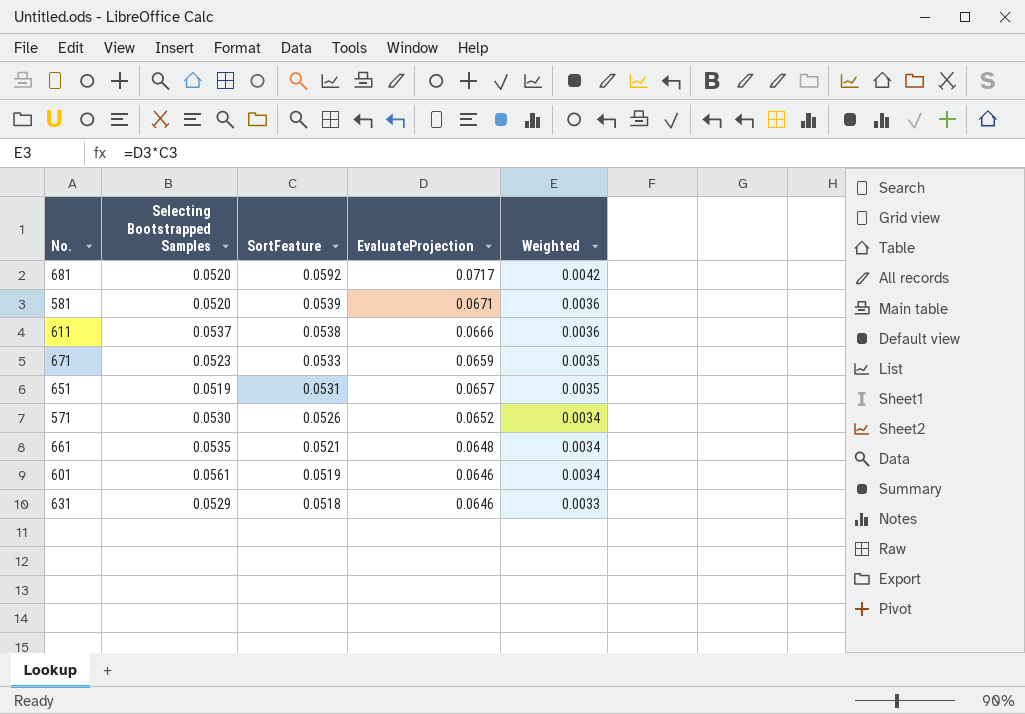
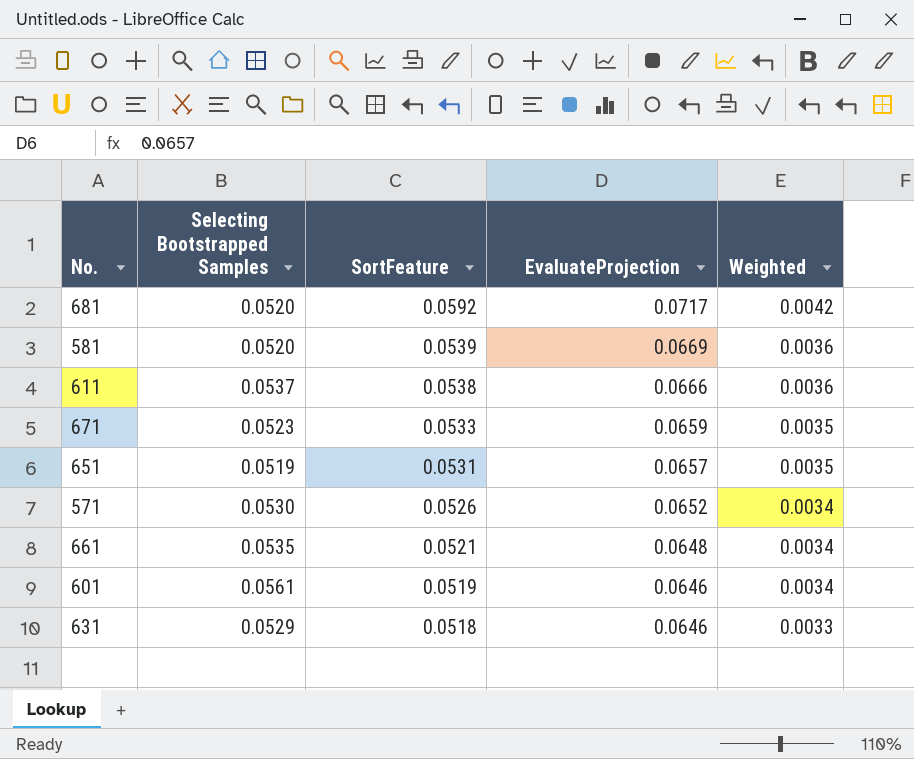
581 | EvaluateProjection: 0.0671 -> 0.0669

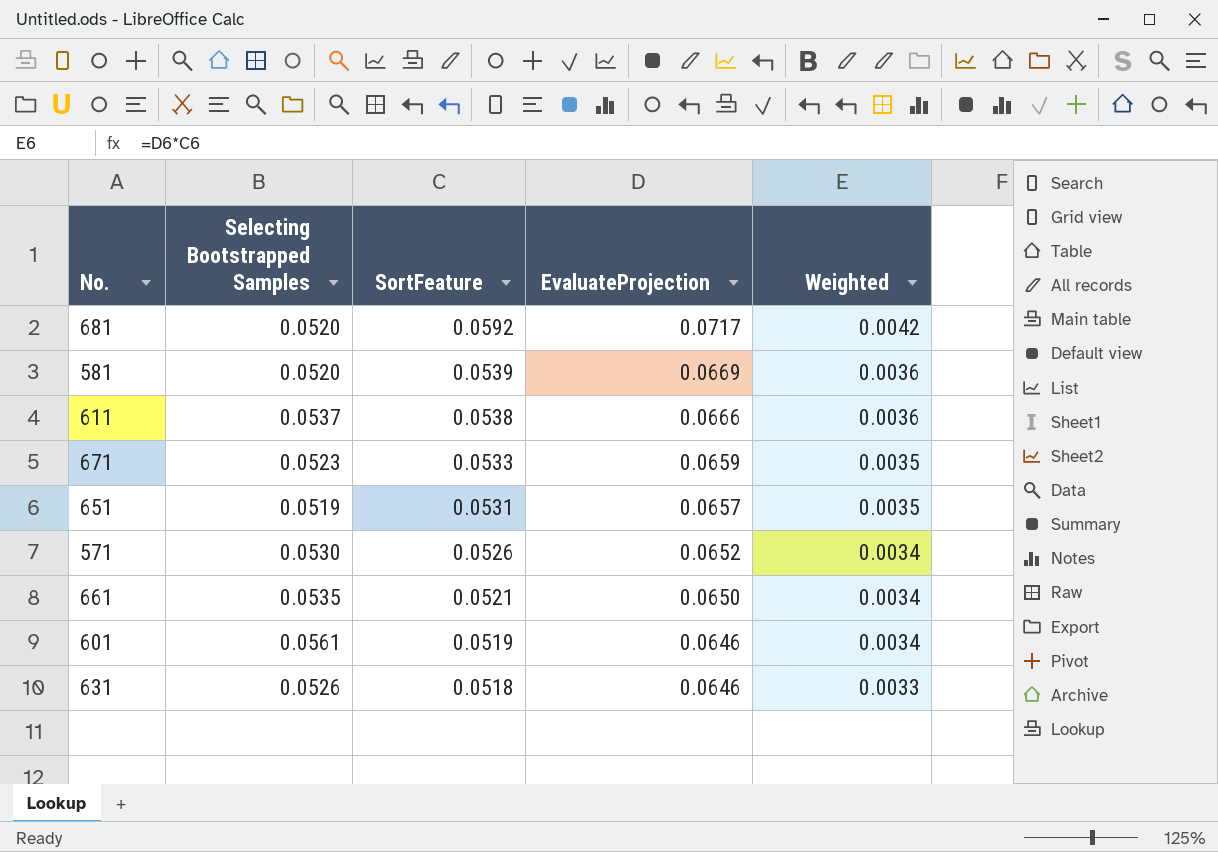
661 | EvaluateProjection: 0.0648 -> 0.0650
631 | Selecting Bootstrapped Samples: 0.0529 -> 0.0526

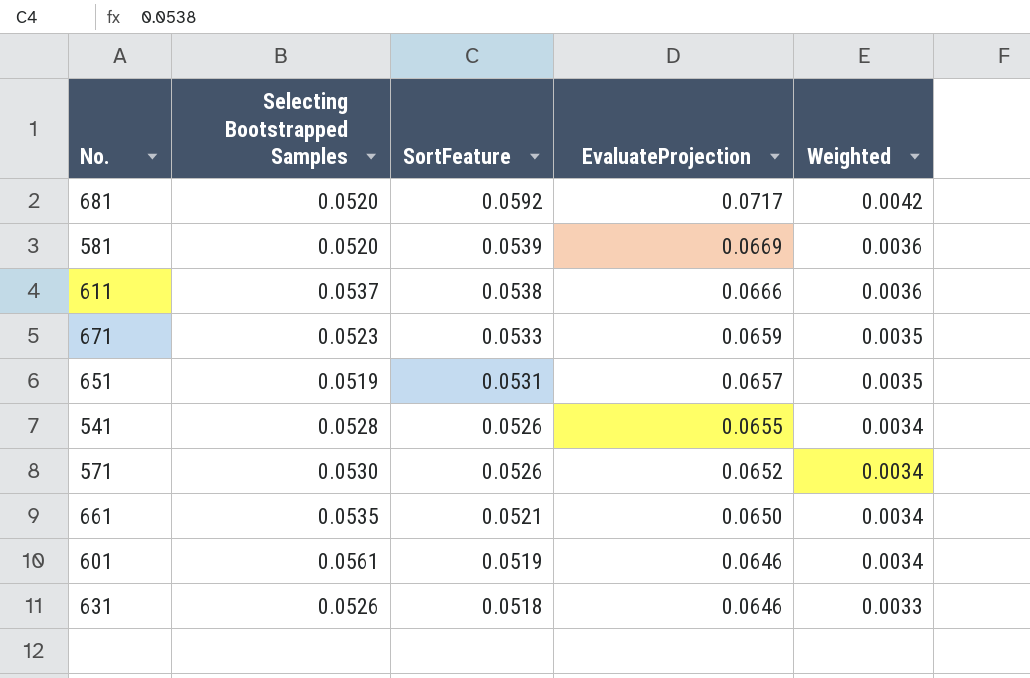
row 541: none -> 0.0528 | 0.0526 | 0.0655 | 0.0034

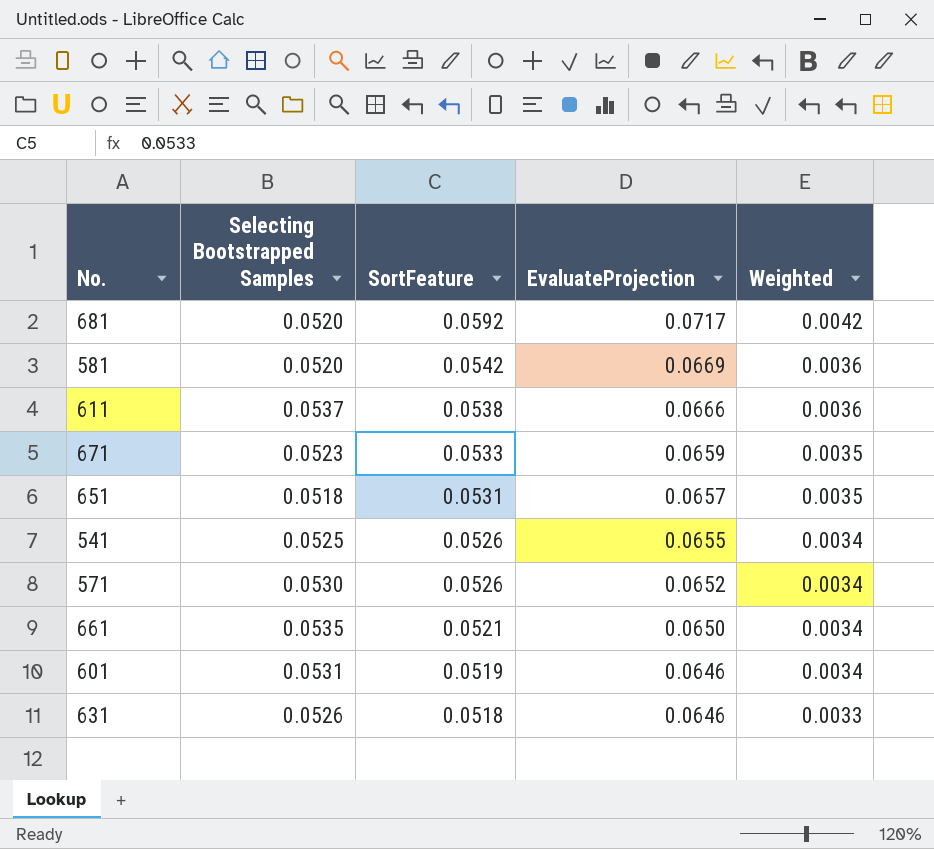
581 | SortFeature: 0.0539 -> 0.0542
651 | Selecting Bootstrapped Samples: 0.0519 -> 0.0518
541 | Selecting Bootstrapped Samples: 0.0528 -> 0.0525
601 | Selecting Bootstrapped Samples: 0.0561 -> 0.0531

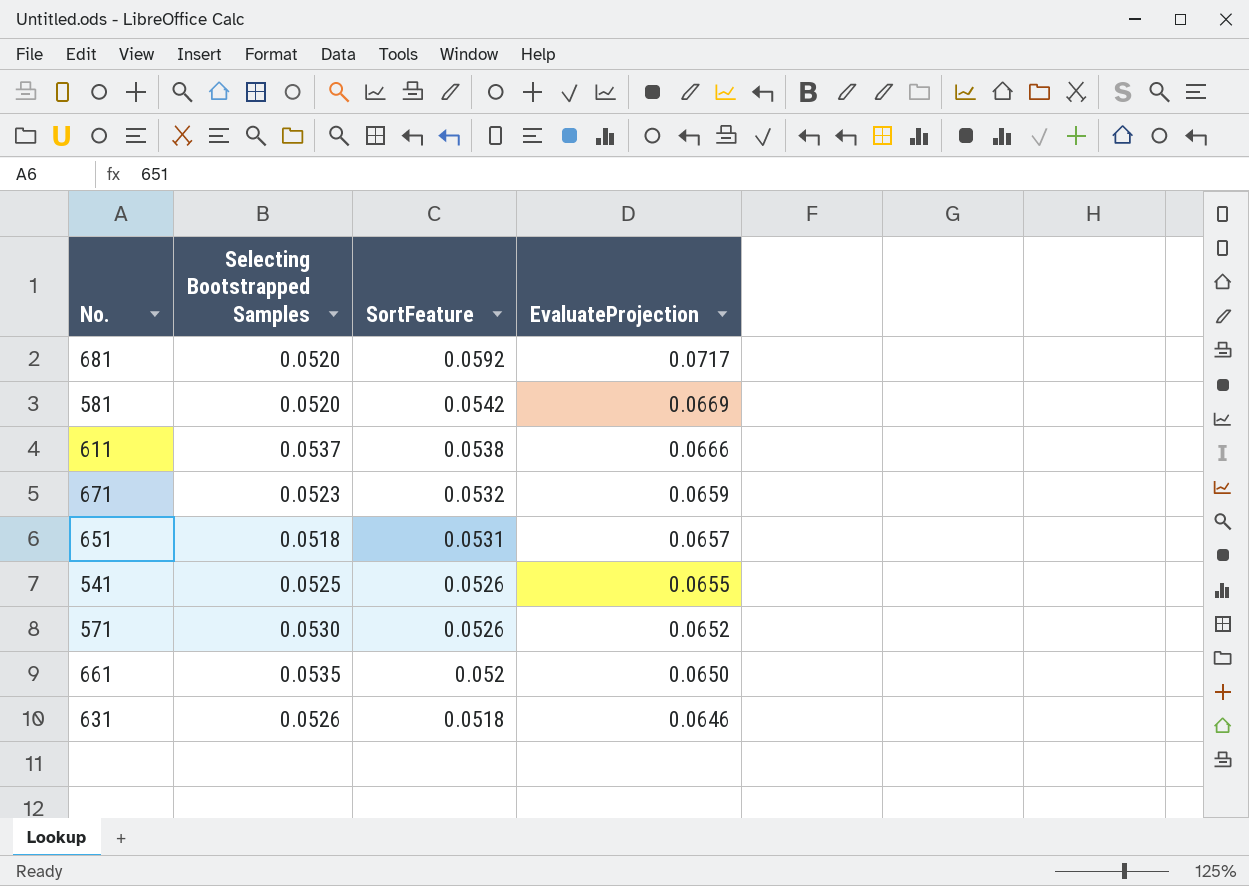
column Weighted | formula: [SortFeature] * [EvaluateProjection] -> none
row 601: 0.0531 | 0.0519 | 0.0646 | 0.0034 -> none
671 | SortFeature: 0.0533 -> 0.0532
661 | SortFeature: 0.0521 -> 0.052

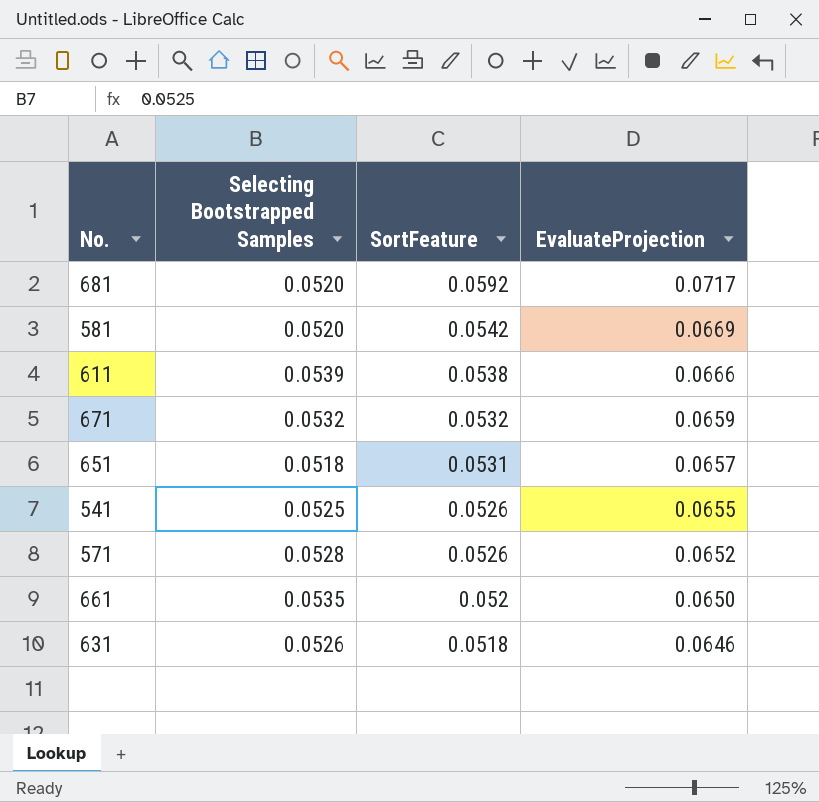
611 | Selecting Bootstrapped Samples: 0.0537 -> 0.0539
671 | Selecting Bootstrapped Samples: 0.0523 -> 0.0532
571 | Selecting Bootstrapped Samples: 0.0530 -> 0.0528

